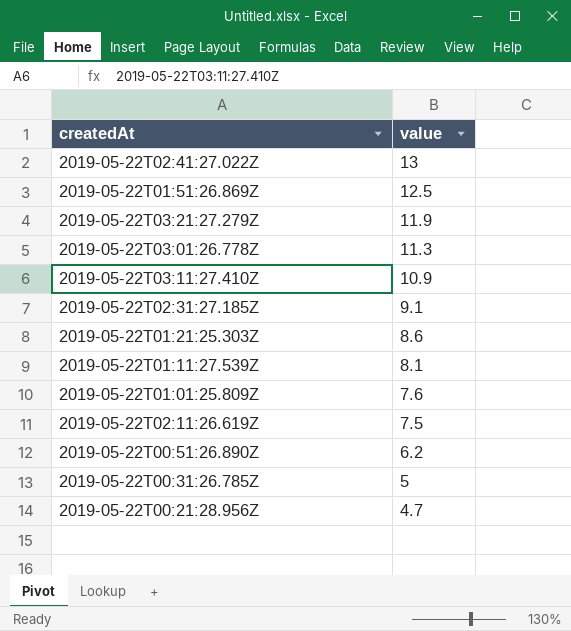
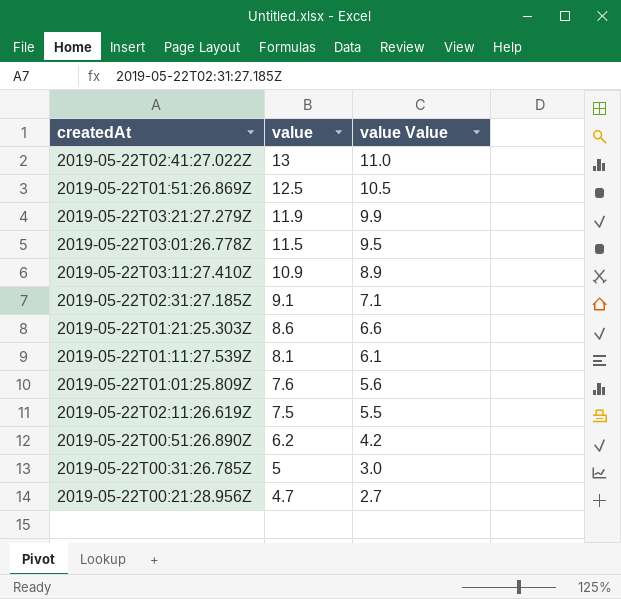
column value Value | formula: none -> [value] - 2
2019-05-22T03:01:26.778Z | value: 11.3 -> 11.5

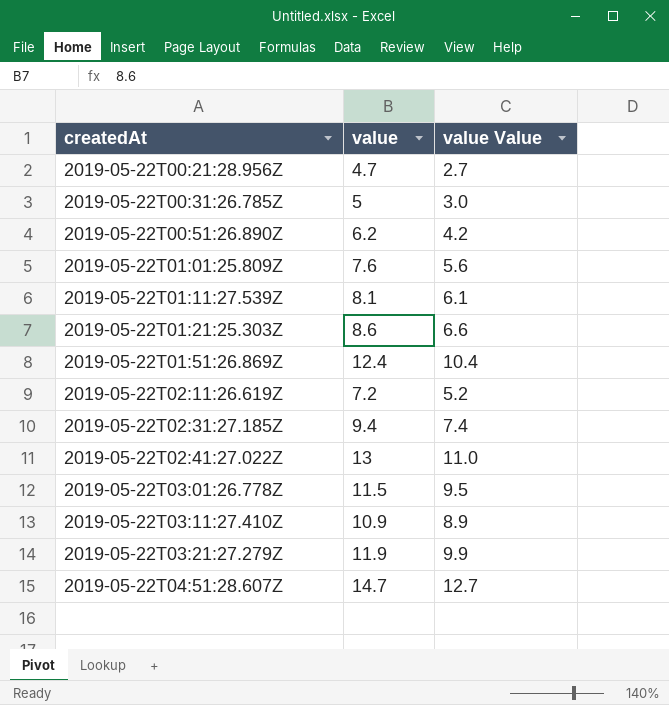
row order: value descending -> createdAt ascending
2019-05-22T01:51:26.869Z | value: 12.5 -> 12.4
2019-05-22T01:51:26.869Z | value Value: 10.5 -> 10.4
2019-05-22T02:11:26.619Z | value: 7.5 -> 7.2
2019-05-22T02:11:26.619Z | value Value: 5.5 -> 5.2
2019-05-22T02:31:27.185Z | value: 9.1 -> 9.4
2019-05-22T02:31:27.185Z | value Value: 7.1 -> 7.4
row 2019-05-22T04:51:28.607Z: none -> 14.7 | 12.7

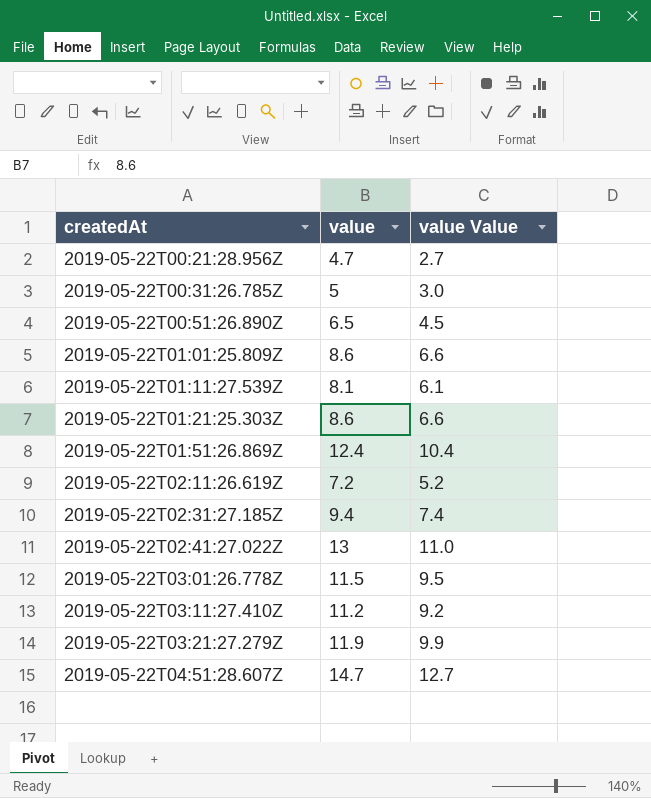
2019-05-22T00:51:26.890Z | value: 6.2 -> 6.5
2019-05-22T00:51:26.890Z | value Value: 4.2 -> 4.5
2019-05-22T01:01:25.809Z | value: 7.6 -> 8.6
2019-05-22T01:01:25.809Z | value Value: 5.6 -> 6.6
2019-05-22T03:11:27.410Z | value: 10.9 -> 11.2
2019-05-22T03:11:27.410Z | value Value: 8.9 -> 9.2

